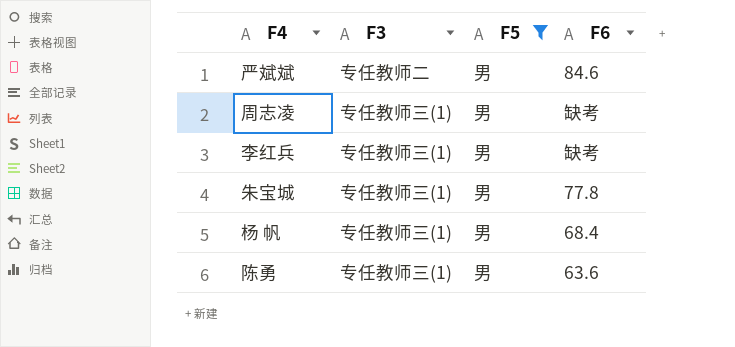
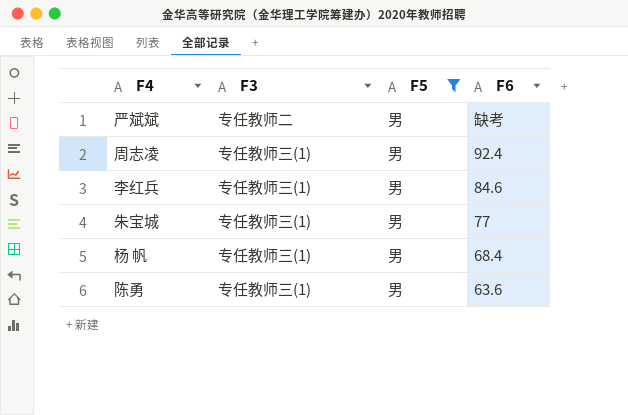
严斌斌 | F6: 84.6 -> 缺考
周志凌 | F6: 缺考 -> 92.4
李红兵 | F6: 缺考 -> 84.6
朱宝城 | F6: 77.8 -> 77

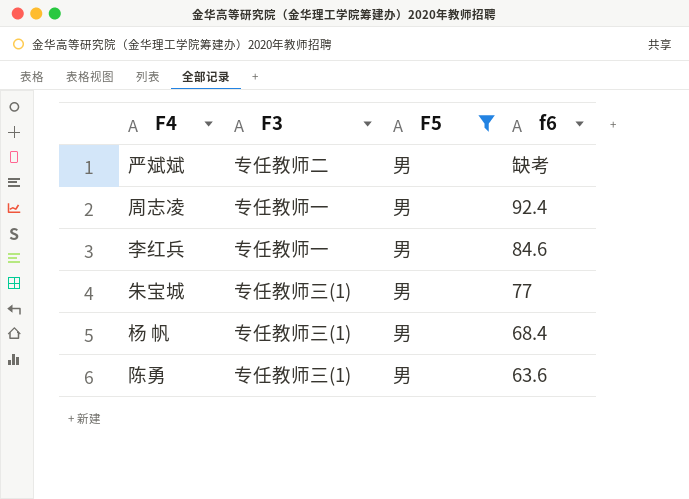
column name: F6 -> f6
周志凌 | F3: 专任教师三(1) -> 专任教师一
李红兵 | F3: 专任教师三(1) -> 专任教师一

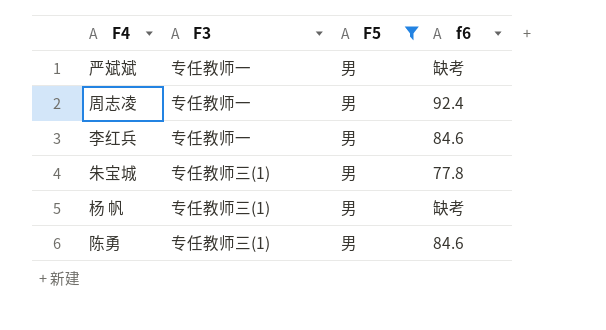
严斌斌 | F3: 专任教师二 -> 专任教师一
朱宝城 | f6: 77 -> 77.8
杨 帆 | f6: 68.4 -> 缺考
陈勇 | f6: 63.6 -> 84.6

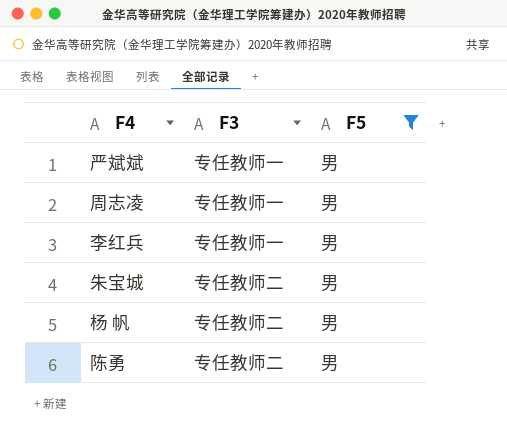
column f6 | position: 4 -> none
朱宝城 | F3: 专任教师三(1) -> 专任教师二
杨 帆 | F3: 专任教师三(1) -> 专任教师二
陈勇 | F3: 专任教师三(1) -> 专任教师二

